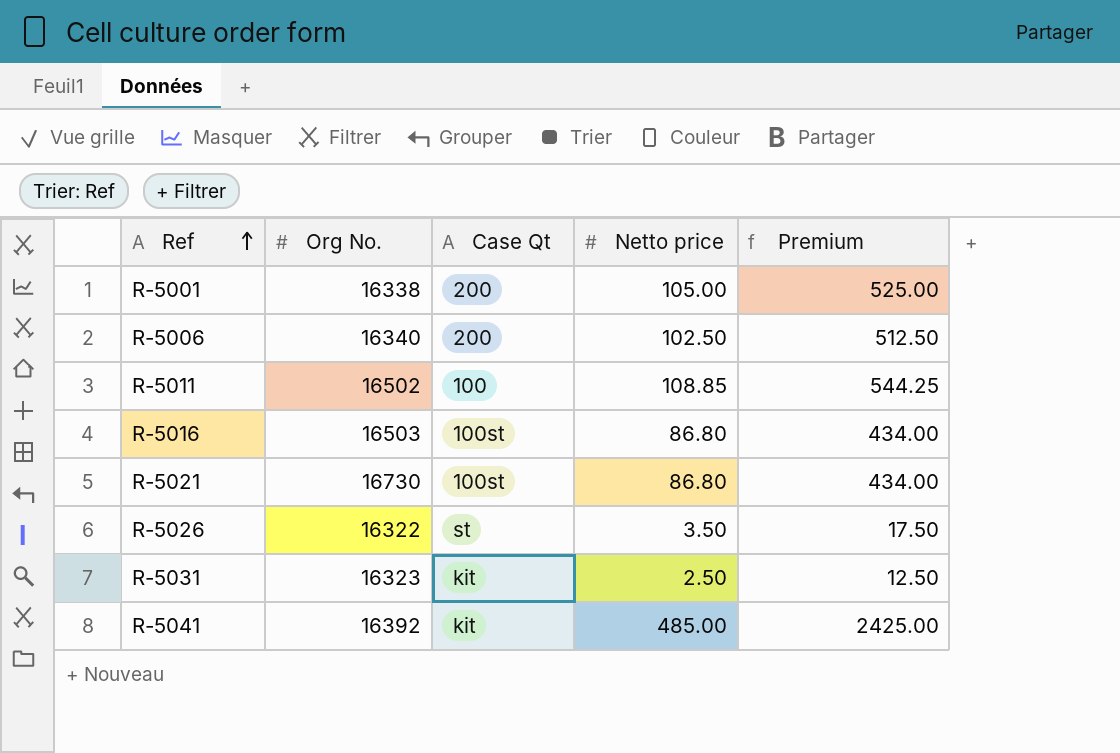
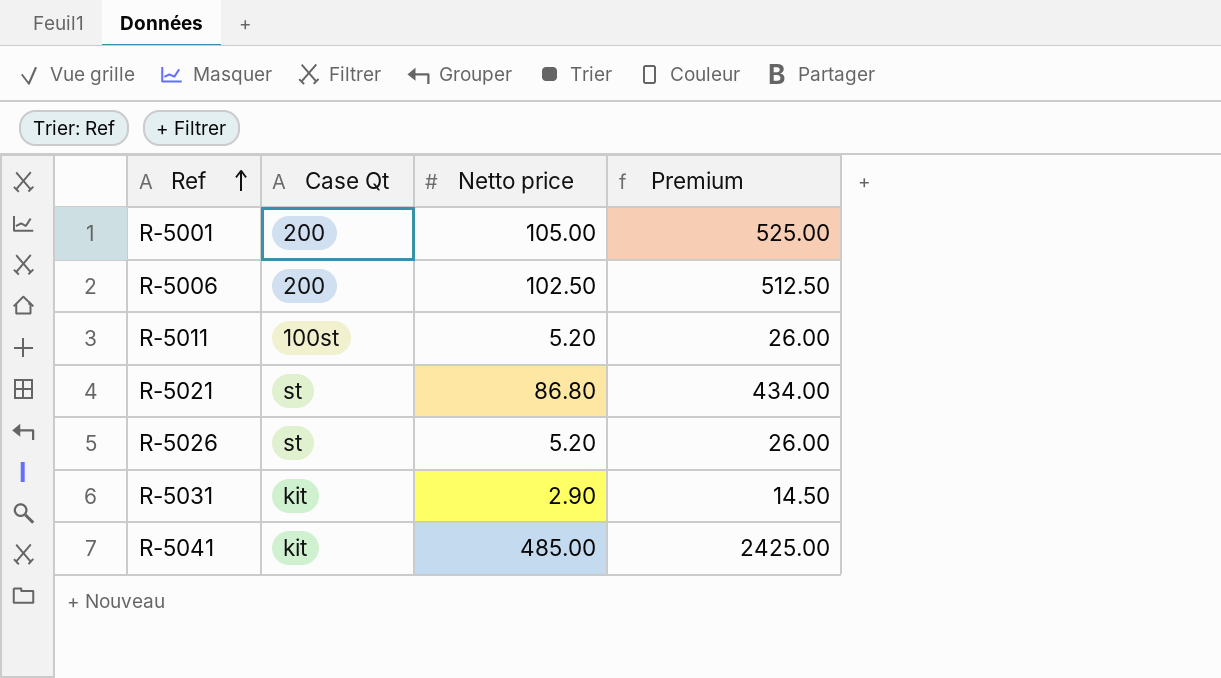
column Org No. | position: 2 -> none
row R-5016: 16503 | 100st | 86.80 | 434.00 -> none
R-5011 | Case Qt: 100 -> 100st
R-5011 | Netto price: 108.85 -> 5.20
R-5011 | Premium: 544.25 -> 26.00
R-5021 | Case Qt: 100st -> st
R-5026 | Netto price: 3.50 -> 5.20
R-5026 | Premium: 17.50 -> 26.00
R-5031 | Netto price: 2.50 -> 2.90
R-5031 | Premium: 12.50 -> 14.50

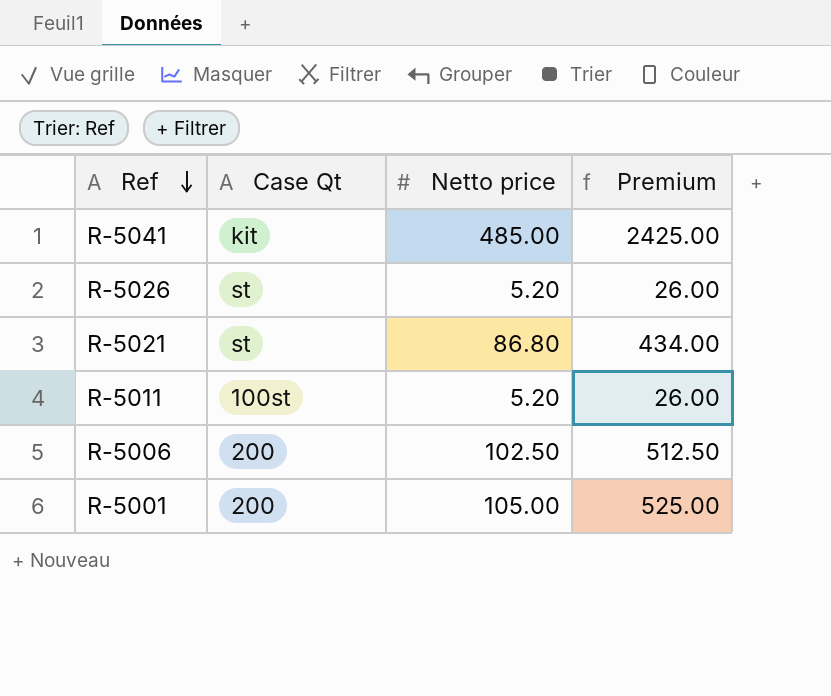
row order: Ref ascending -> Ref descending
row R-5031: kit | 2.90 | 14.50 -> none

